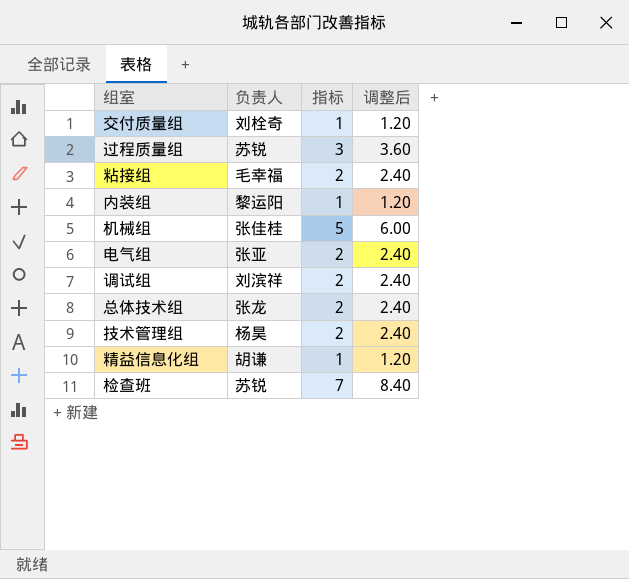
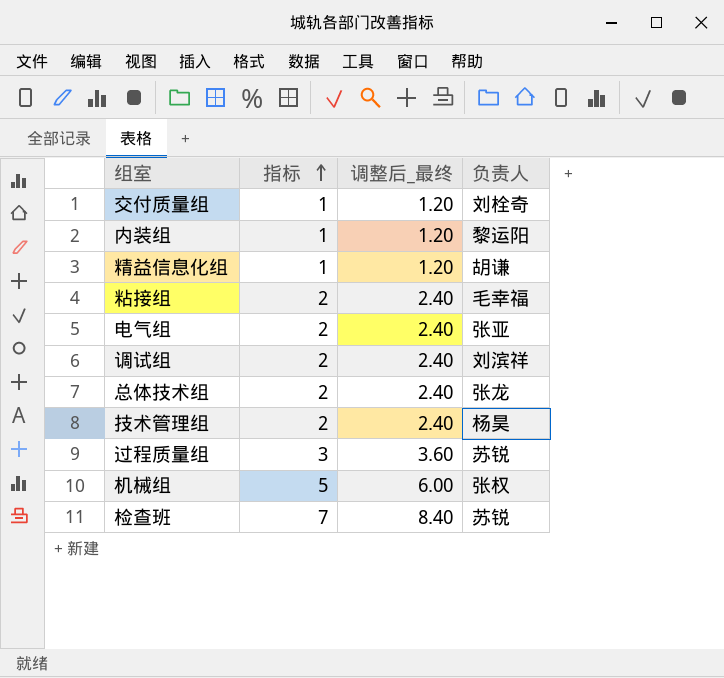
row order: none -> 指标 ascending
column name: 调整后 -> 调整后_最终
column 负责人 | position: 2 -> 4
机械组 | 负责人: 张佳桂 -> 张权

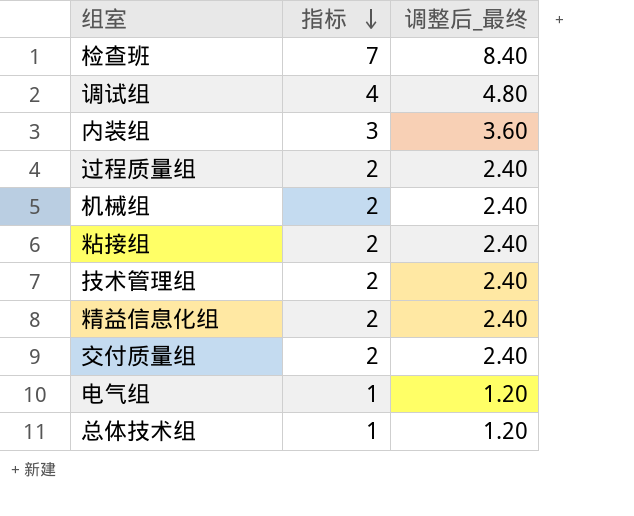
row order: 指标 ascending -> 指标 descending
column 负责人 | position: 4 -> none
调试组 | 指标: 2 -> 4
调试组 | 调整后_最终: 2.40 -> 4.80
内装组 | 指标: 1 -> 3
内装组 | 调整后_最终: 1.20 -> 3.60
过程质量组 | 指标: 3 -> 2
过程质量组 | 调整后_最终: 3.60 -> 2.40
机械组 | 指标: 5 -> 2
机械组 | 调整后_最终: 6.00 -> 2.40
精益信息化组 | 指标: 1 -> 2
精益信息化组 | 调整后_最终: 1.20 -> 2.40
交付质量组 | 指标: 1 -> 2
交付质量组 | 调整后_最终: 1.20 -> 2.40
电气组 | 指标: 2 -> 1
电气组 | 调整后_最终: 2.40 -> 1.20
总体技术组 | 指标: 2 -> 1
总体技术组 | 调整后_最终: 2.40 -> 1.20

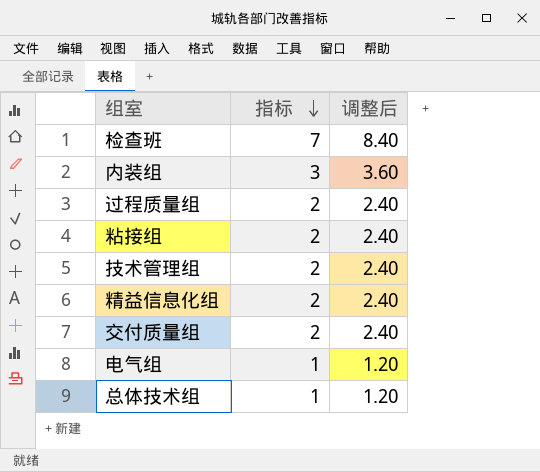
column name: 调整后_最终 -> 调整后
row 调试组: 4 | 4.80 -> none
row 机械组: 2 | 2.40 -> none

